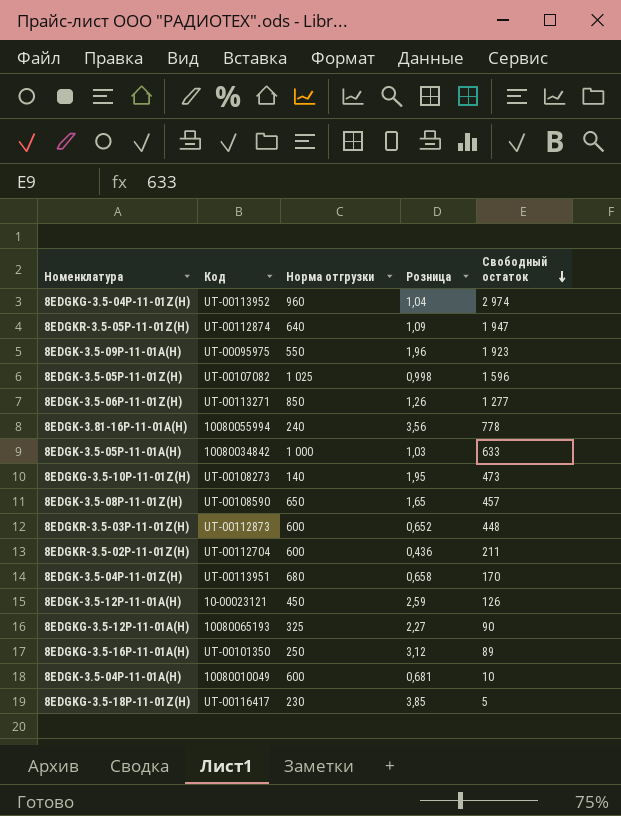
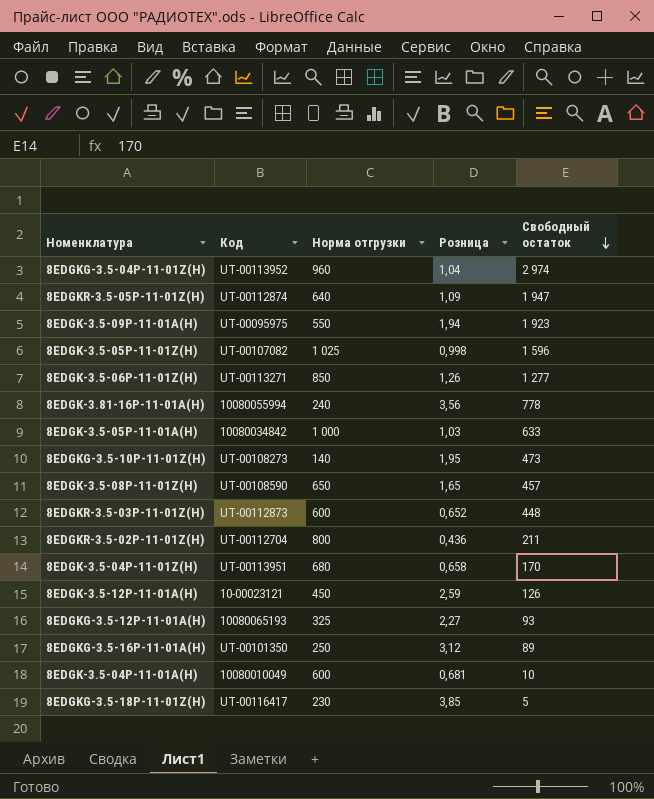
8EDGK-3.5-09P-11-01A(H) | Розница: 1,96 -> 1,94
8EDGKR-3.5-02P-11-01Z(H) | Норма отгрузки: 600 -> 800
8EDGKG-3.5-12P-11-01A(H) | Свободный остаток: 90 -> 93

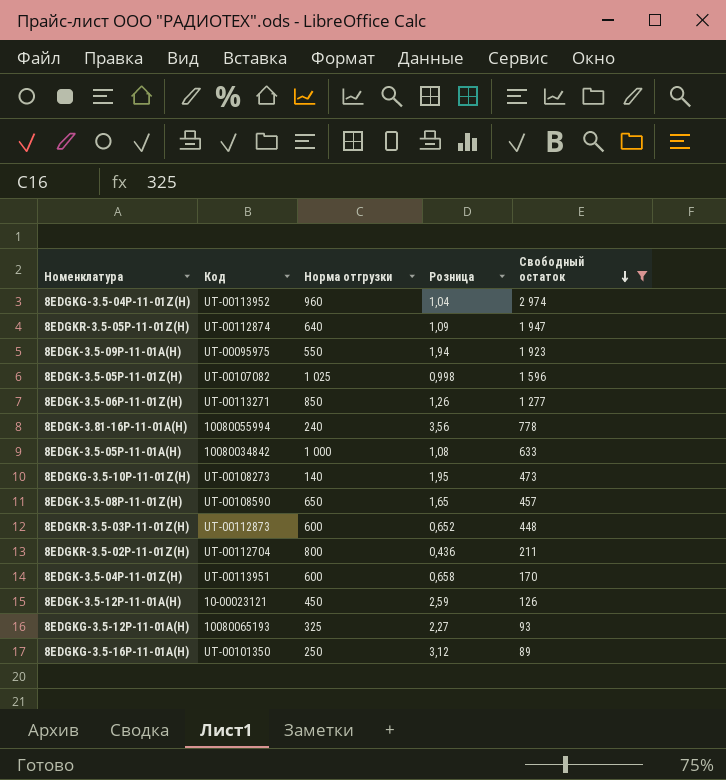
filter: none -> Свободный остаток >= 89
8EDGK-3.5-05P-11-01A(H) | Розница: 1,03 -> 1,08
8EDGK-3.5-04P-11-01Z(H) | Норма отгрузки: 680 -> 600

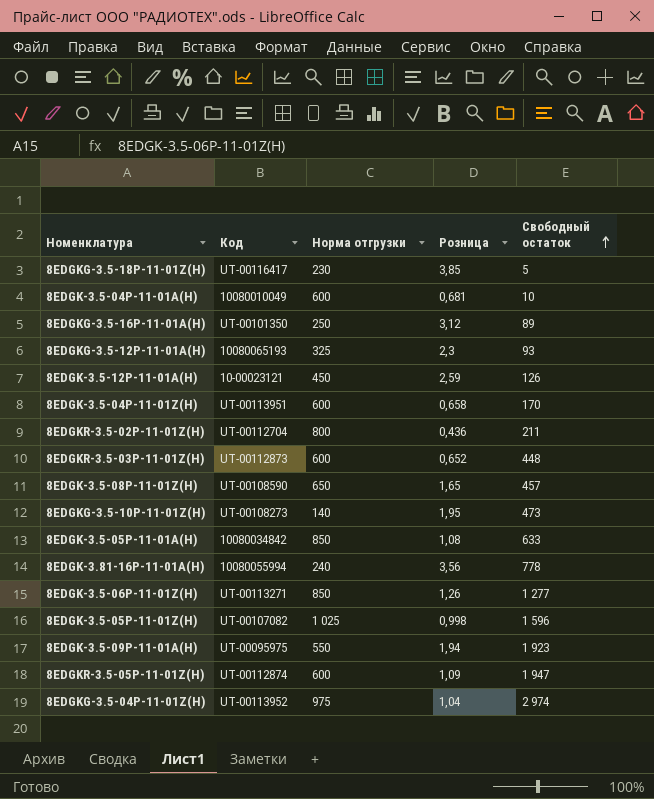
filter: Свободный остаток >= 89 -> none
row order: Свободный остаток descending -> Свободный остаток ascending
8EDGKG-3.5-12P-11-01A(H) | Розница: 2,27 -> 2,3
8EDGK-3.5-05P-11-01A(H) | Норма отгрузки: 1 000 -> 850
8EDGKR-3.5-05P-11-01Z(H) | Норма отгрузки: 640 -> 600
8EDGKG-3.5-04P-11-01Z(H) | Норма отгрузки: 960 -> 975

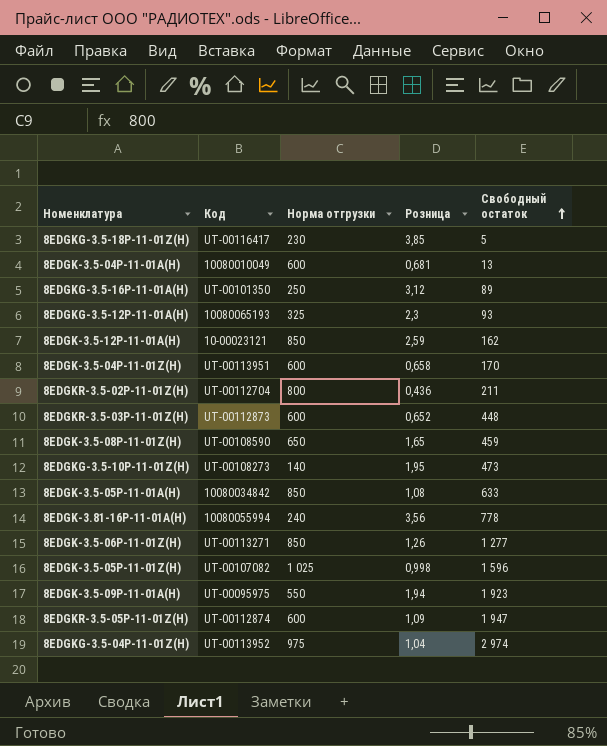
8EDGK-3.5-04P-11-01A(H) | Свободный остаток: 10 -> 13
8EDGK-3.5-12P-11-01A(H) | Норма отгрузки: 450 -> 850
8EDGK-3.5-12P-11-01A(H) | Свободный остаток: 126 -> 162
8EDGK-3.5-08P-11-01Z(H) | Свободный остаток: 457 -> 459

